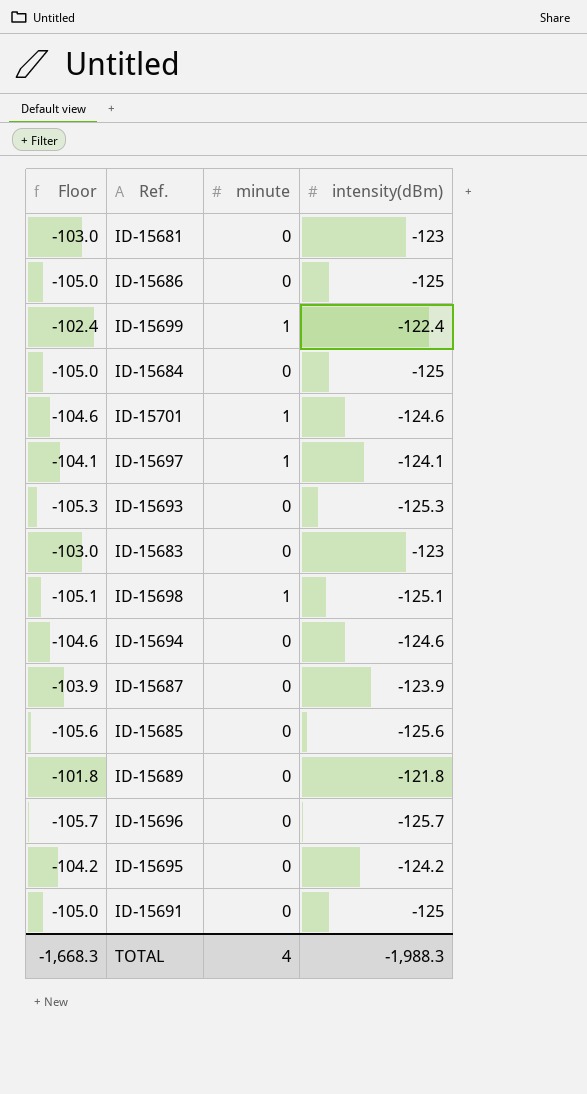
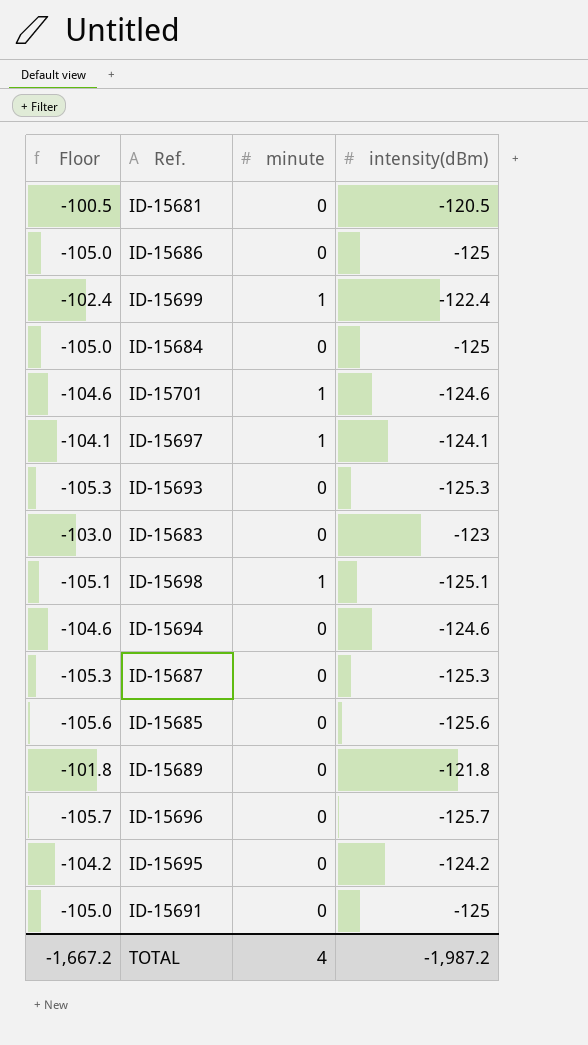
ID-15681 | Floor: -103.0 -> -100.5
ID-15681 | intensity(dBm): -123 -> -120.5
ID-15687 | Floor: -103.9 -> -105.3
ID-15687 | intensity(dBm): -123.9 -> -125.3
TOTAL | Floor: -1,668.3 -> -1,667.2
TOTAL | intensity(dBm): -1,988.3 -> -1,987.2

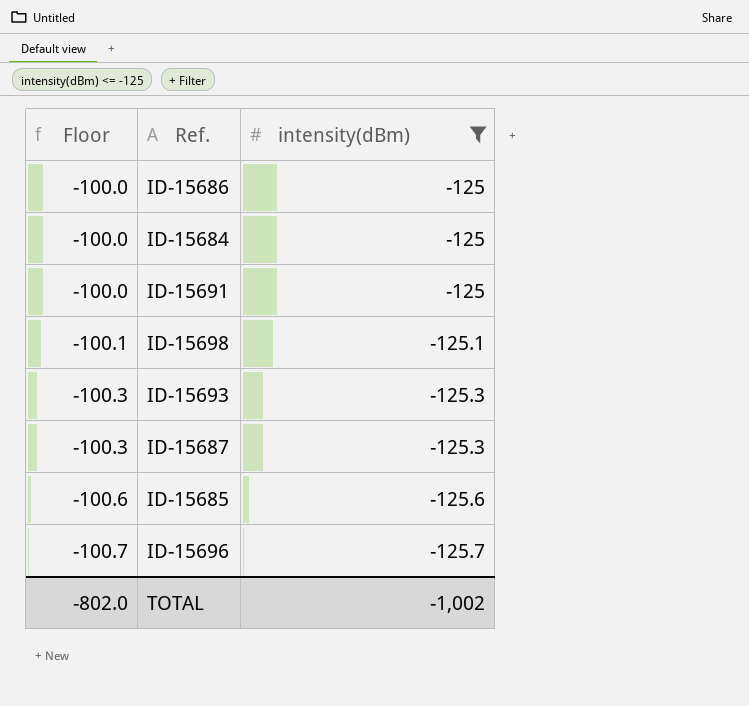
filter: none -> intensity(dBm) <= -125
row order: none -> Floor descending
column minute | position: 3 -> none
column Floor | formula: [intensity(dBm)] + 20 -> [intensity(dBm)] + 25
TOTAL | Floor: -1,667.2 -> -802.0
TOTAL | intensity(dBm): -1,987.2 -> -1,002

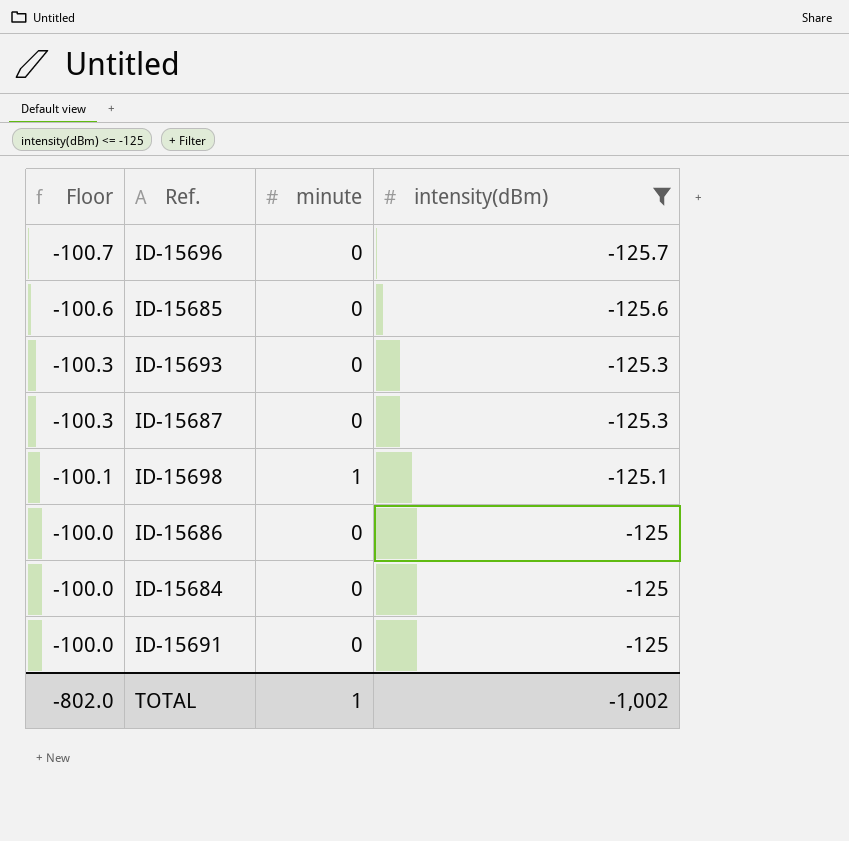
row order: Floor descending -> Floor ascending
column minute | position: none -> 3

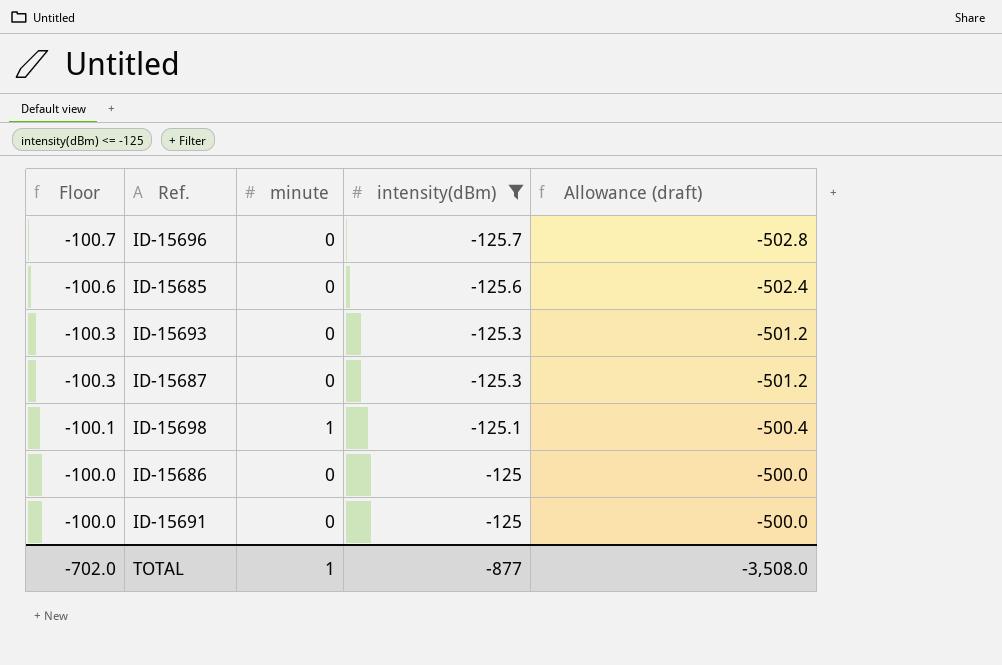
column Allowance (draft) | formula: none -> [intensity(dBm)] * 4
row ID-15684: -100.0 | 0 | -125 -> none
TOTAL | Floor: -802.0 -> -702.0
TOTAL | intensity(dBm): -1,002 -> -877

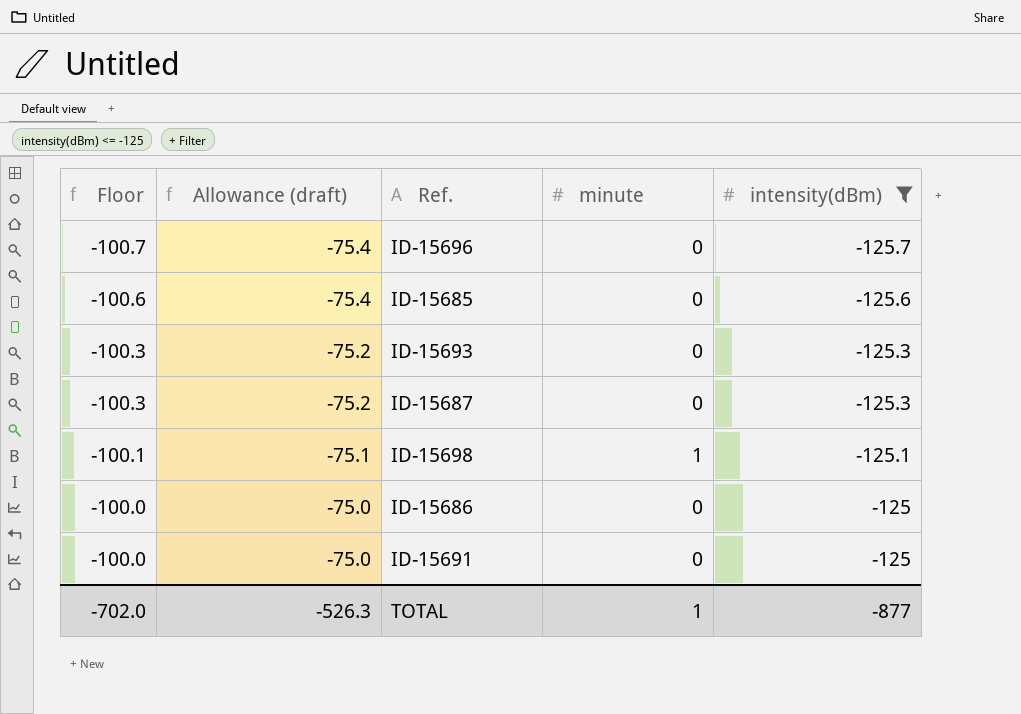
column Allowance (draft) | formula: [intensity(dBm)] * 4 -> [intensity(dBm)] * 0.6
column Allowance (draft) | position: 5 -> 2
TOTAL | Allowance (draft): -3,508.0 -> -526.3

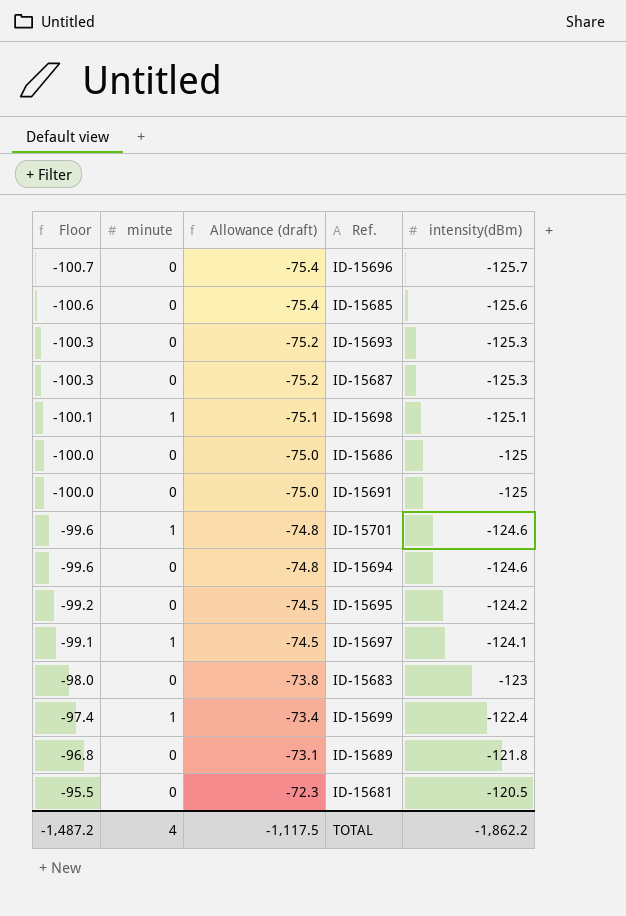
filter: intensity(dBm) <= -125 -> none
column minute | position: 4 -> 2
TOTAL | Floor: -702.0 -> -1,487.2
TOTAL | minute: 1 -> 4
TOTAL | Allowance (draft): -526.3 -> -1,117.5
TOTAL | intensity(dBm): -877 -> -1,862.2

